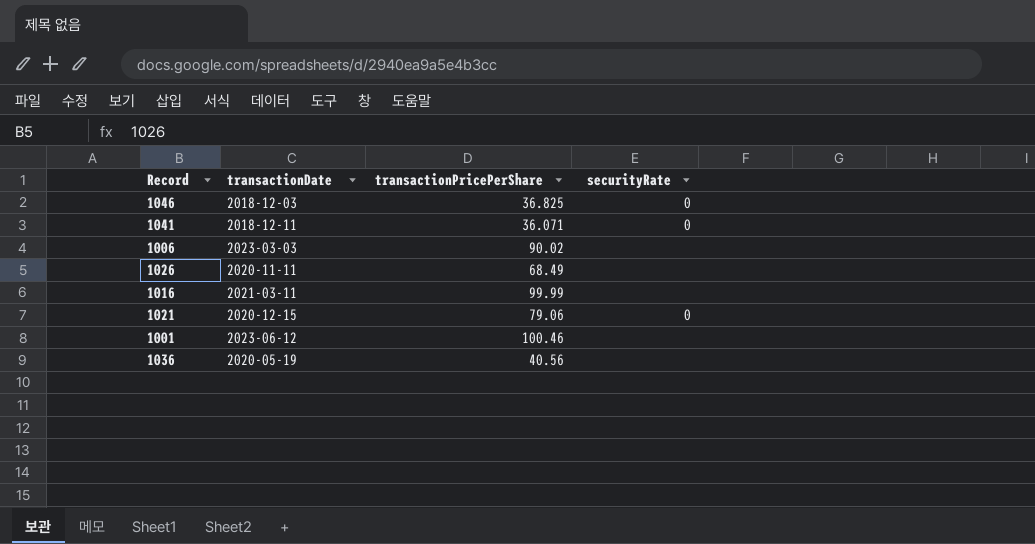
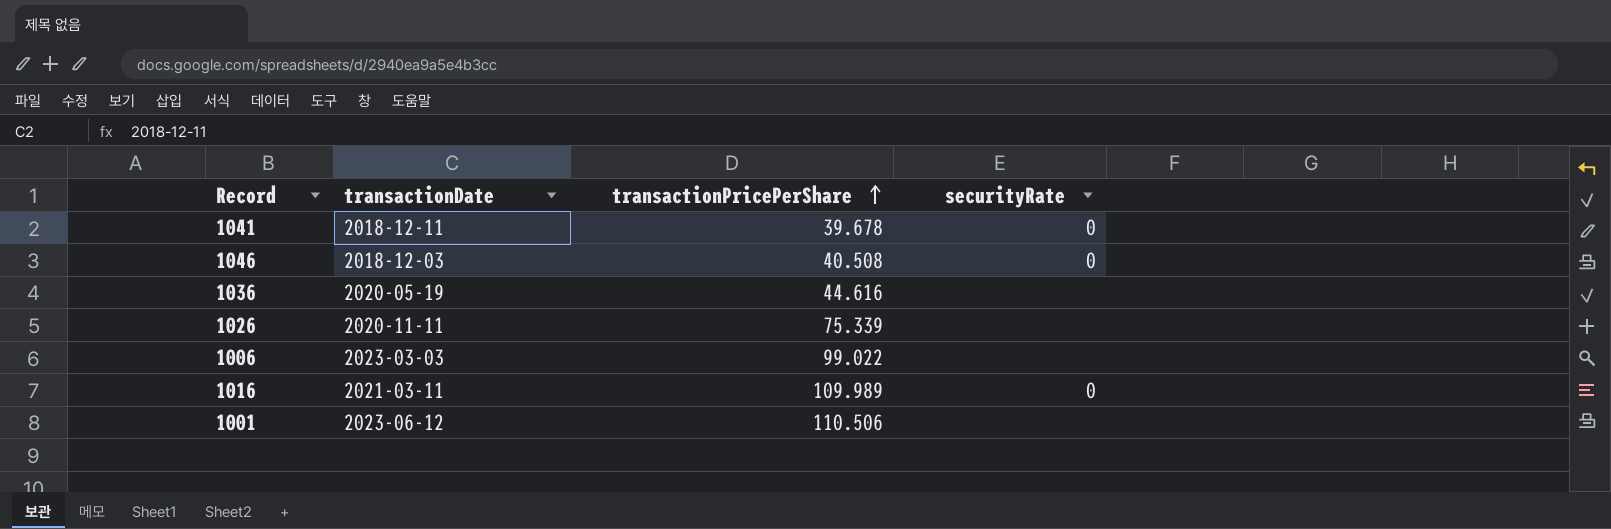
row order: none -> transactionPricePerShare ascending
row 1021: 2020-12-15 | 79.06 | 0 -> none
1041 | transactionPricePerShare: 36.071 -> 39.678
1046 | transactionPricePerShare: 36.825 -> 40.508
1036 | transactionPricePerShare: 40.56 -> 44.616
1026 | transactionPricePerShare: 68.49 -> 75.339
1006 | transactionPricePerShare: 90.02 -> 99.022
1016 | transactionPricePerShare: 99.99 -> 109.989
1016 | securityRate: none -> 0
1001 | transactionPricePerShare: 100.46 -> 110.506

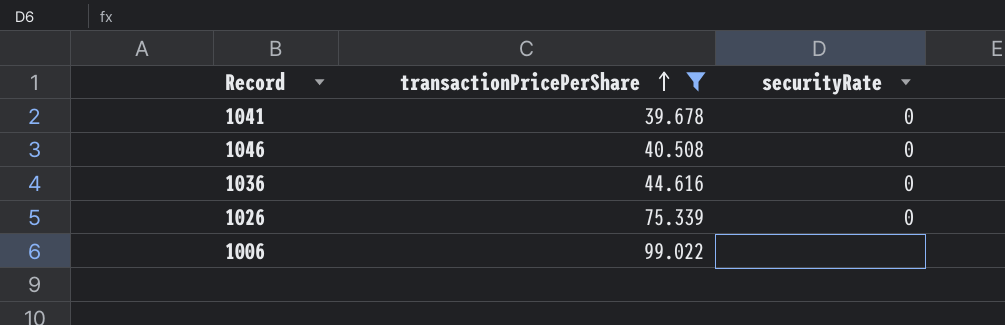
filter: none -> transactionPricePerShare <= 99.022
column transactionDate | position: 2 -> none
1036 | securityRate: none -> 0
1026 | securityRate: none -> 0

